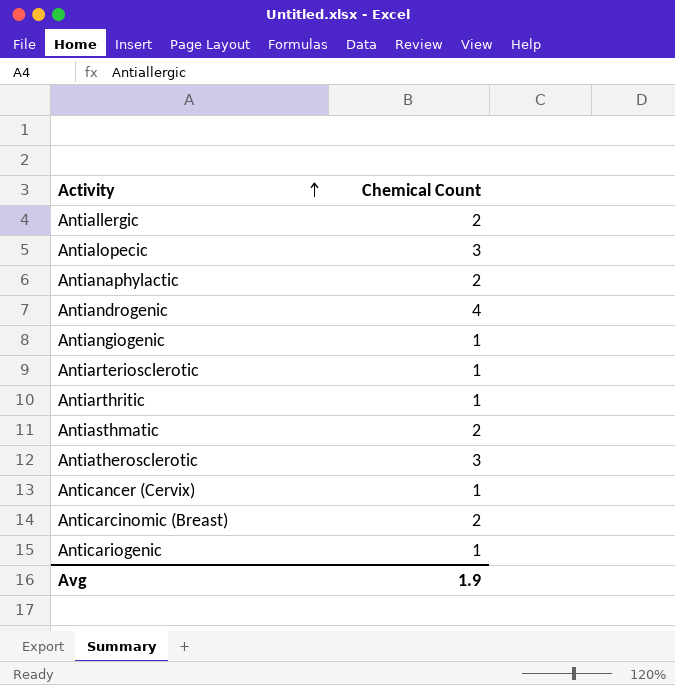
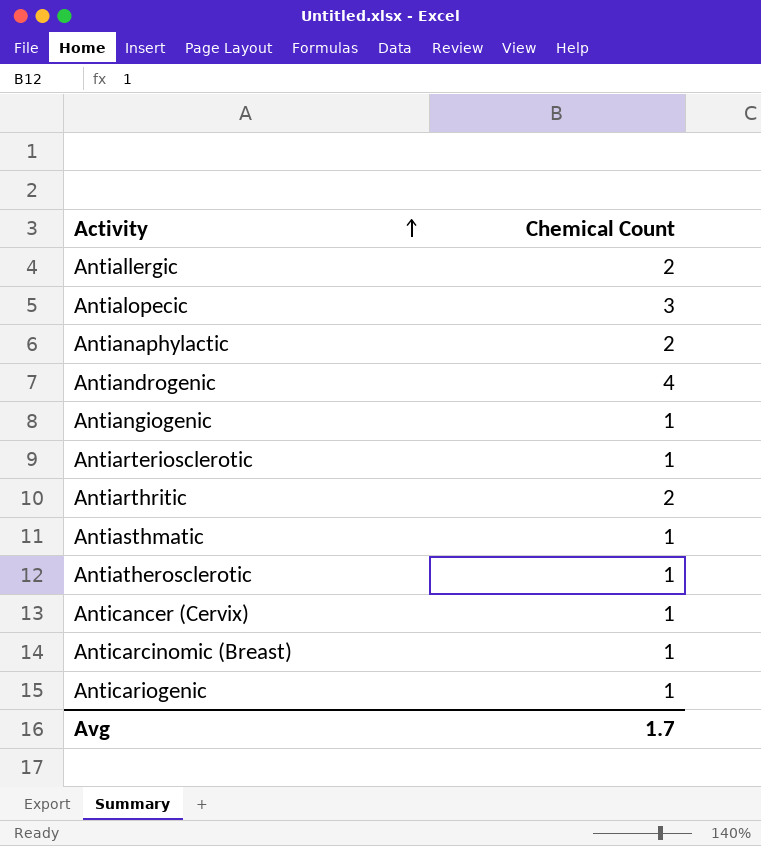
Antiarthritic | Chemical Count: 1 -> 2
Antiasthmatic | Chemical Count: 2 -> 1
Antiatherosclerotic | Chemical Count: 3 -> 1
Anticarcinomic (Breast) | Chemical Count: 2 -> 1
Avg | Chemical Count: 1.9 -> 1.7

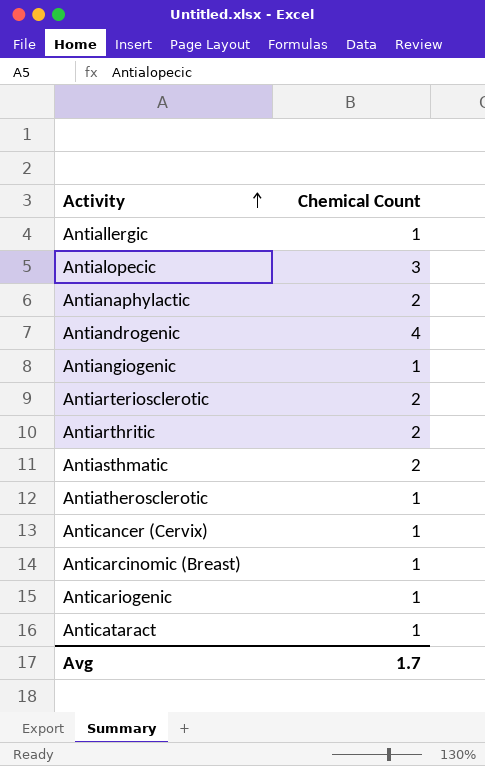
Antiallergic | Chemical Count: 2 -> 1
Antiarteriosclerotic | Chemical Count: 1 -> 2
Antiasthmatic | Chemical Count: 1 -> 2
row Anticataract: none -> 1

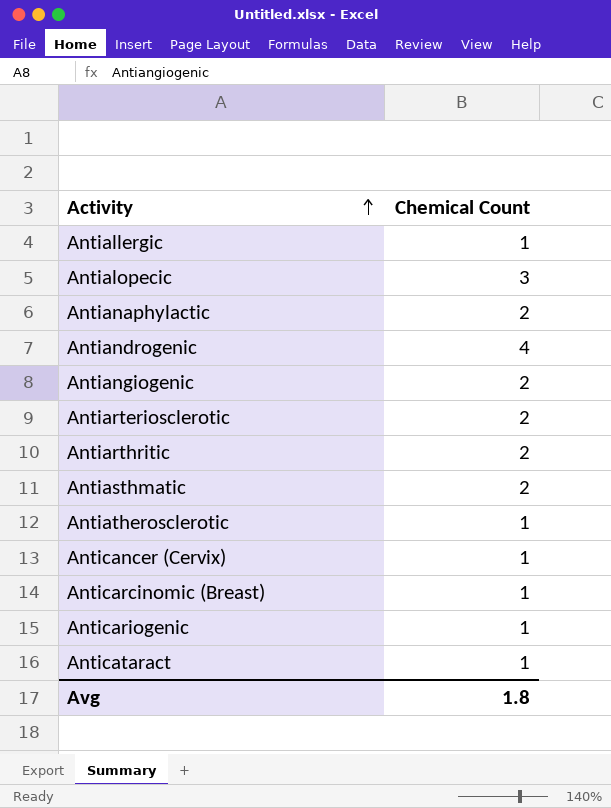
Antiangiogenic | Chemical Count: 1 -> 2
Avg | Chemical Count: 1.7 -> 1.8

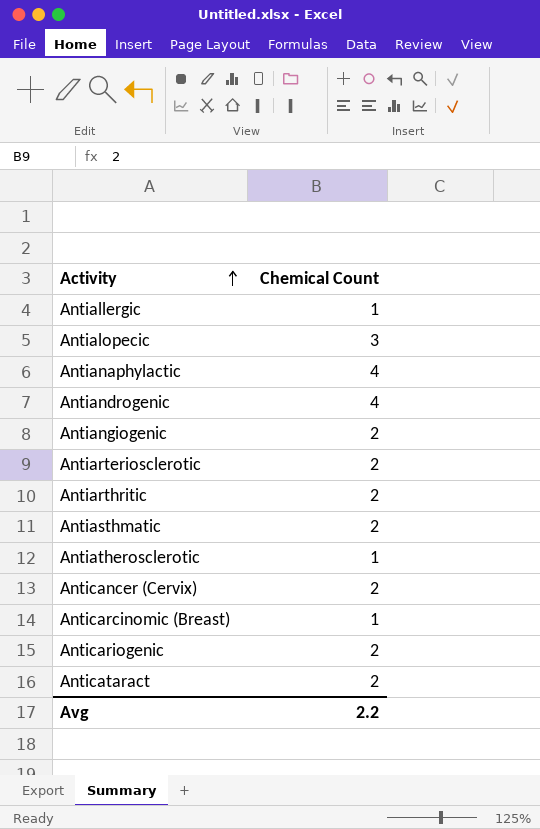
Antianaphylactic | Chemical Count: 2 -> 4
Anticancer (Cervix) | Chemical Count: 1 -> 2
Anticariogenic | Chemical Count: 1 -> 2
Anticataract | Chemical Count: 1 -> 2
Avg | Chemical Count: 1.8 -> 2.2

